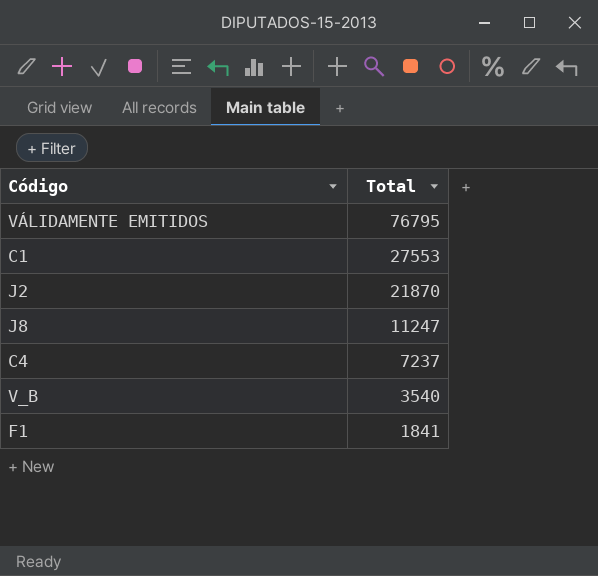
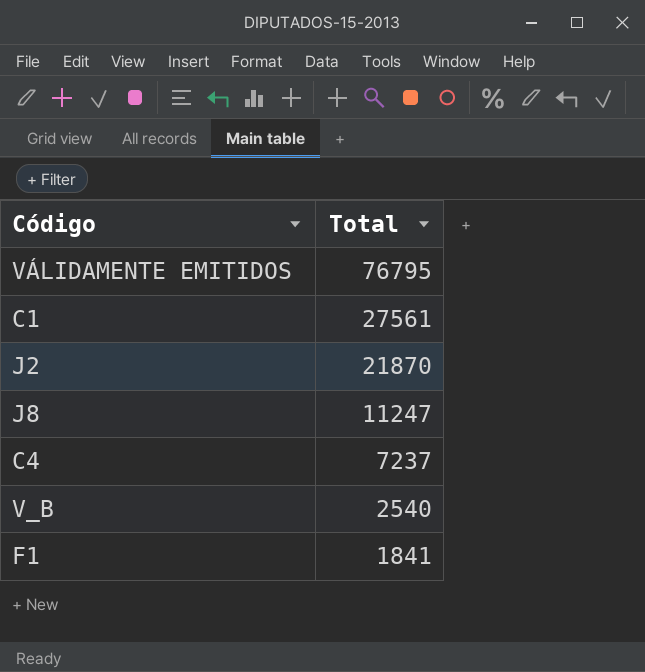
C1 | Total: 27553 -> 27561
V_B | Total: 3540 -> 2540

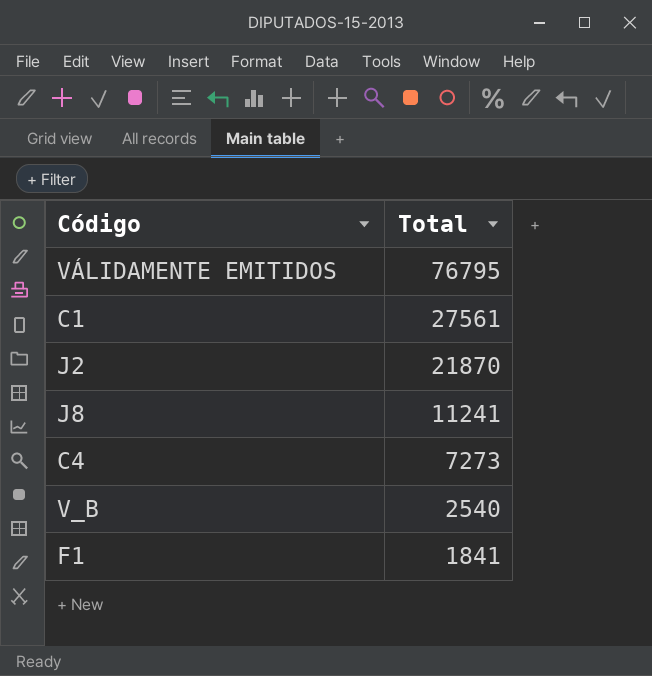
J8 | Total: 11247 -> 11241
C4 | Total: 7237 -> 7273

